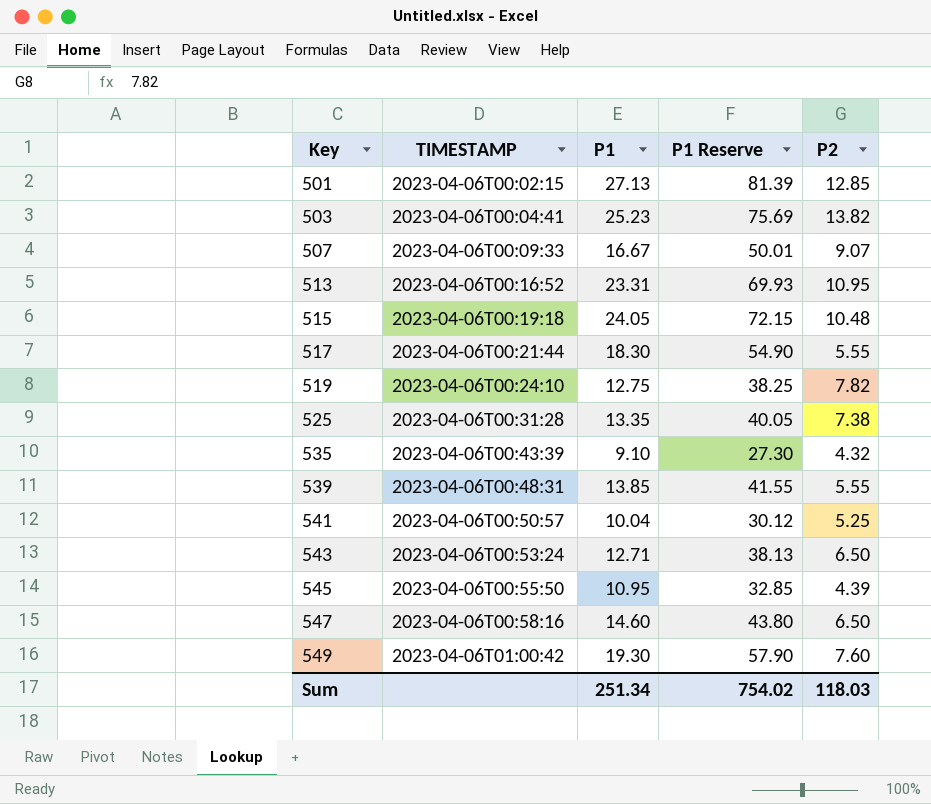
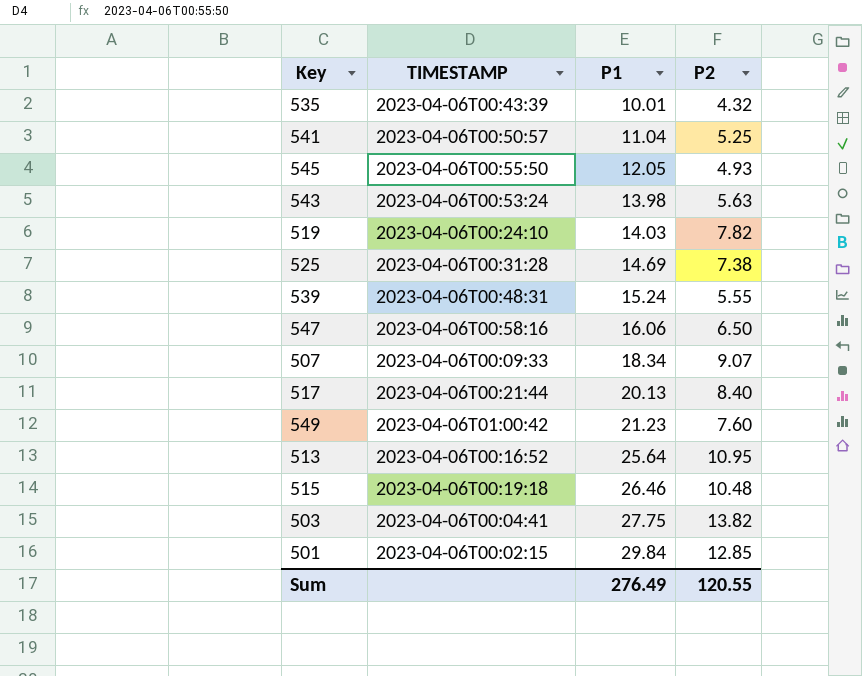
row order: Key ascending -> P1 ascending
column P1 Reserve | formula: [P1] * 3 -> none
535 | P1: 9.10 -> 10.01
541 | P1: 10.04 -> 11.04
545 | P1: 10.95 -> 12.05
545 | P2: 4.39 -> 4.93
543 | P1: 12.71 -> 13.98
543 | P2: 6.50 -> 5.63
519 | P1: 12.75 -> 14.03
525 | P1: 13.35 -> 14.69
539 | P1: 13.85 -> 15.24
547 | P1: 14.60 -> 16.06
507 | P1: 16.67 -> 18.34
517 | P1: 18.30 -> 20.13
517 | P2: 5.55 -> 8.40
549 | P1: 19.30 -> 21.23
513 | P1: 23.31 -> 25.64
515 | P1: 24.05 -> 26.46
503 | P1: 25.23 -> 27.75
501 | P1: 27.13 -> 29.84
Sum | P1: 251.34 -> 276.49
Sum | P2: 118.03 -> 120.55

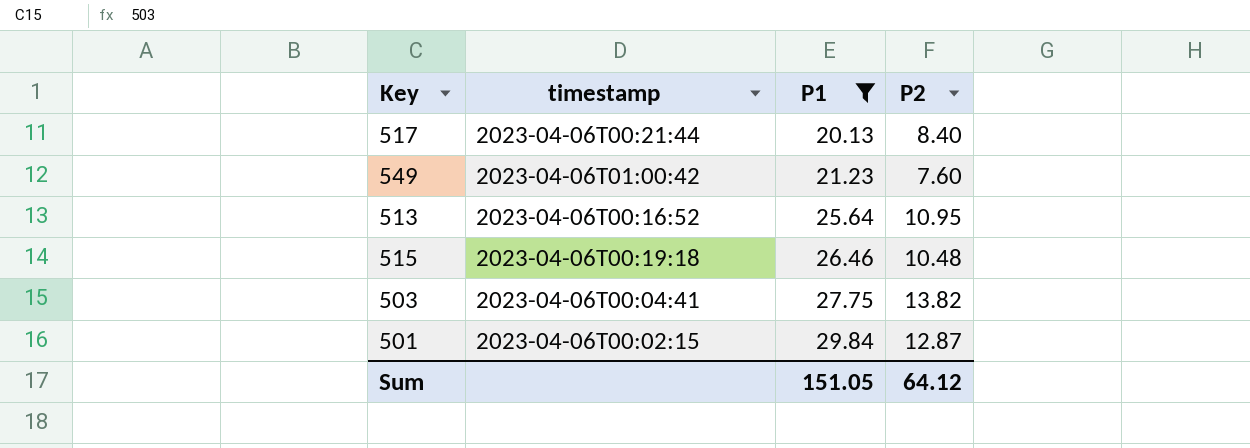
filter: none -> P1 >= 20.13
column name: TIMESTAMP -> timestamp
501 | P2: 12.85 -> 12.87
Sum | P1: 276.49 -> 151.05
Sum | P2: 120.55 -> 64.12

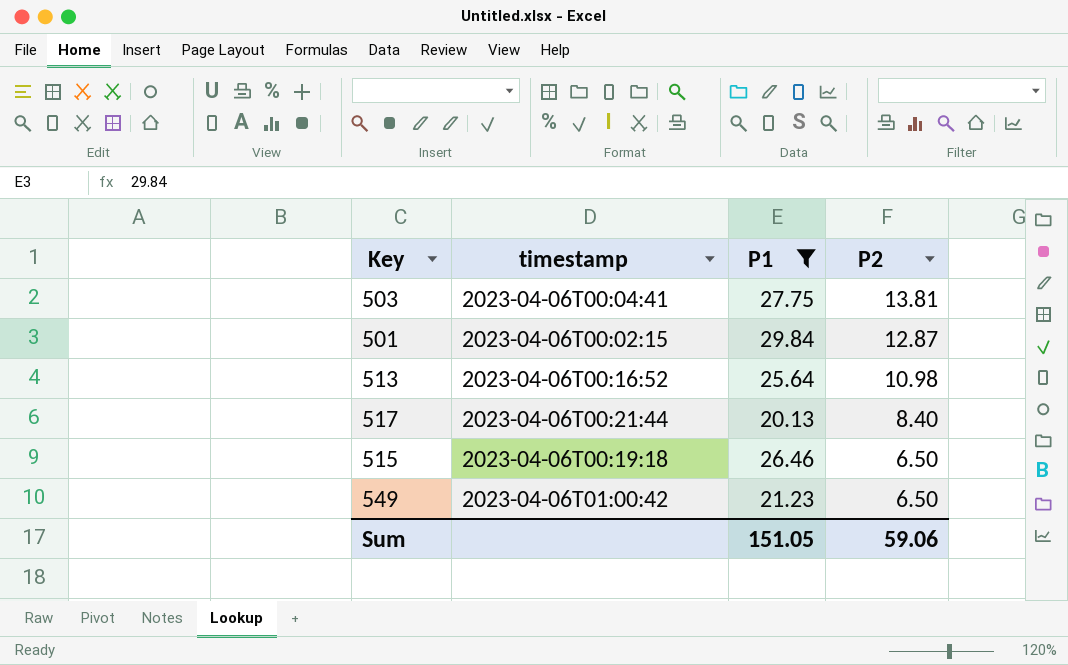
row order: P1 ascending -> P2 descending
503 | P2: 13.82 -> 13.81
513 | P2: 10.95 -> 10.98
515 | P2: 10.48 -> 6.50
549 | P2: 7.60 -> 6.50
Sum | P2: 64.12 -> 59.06

